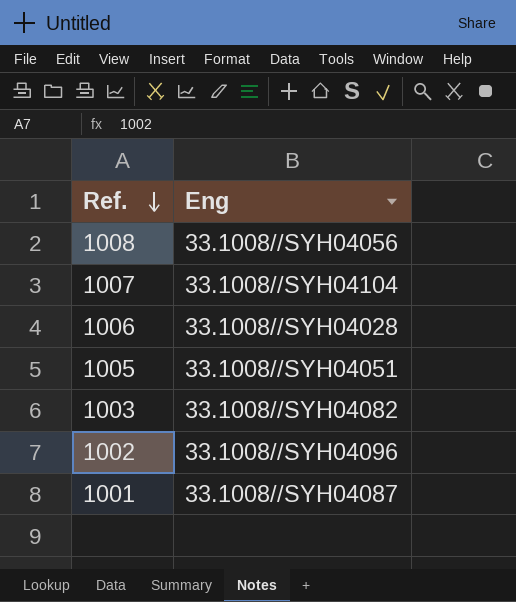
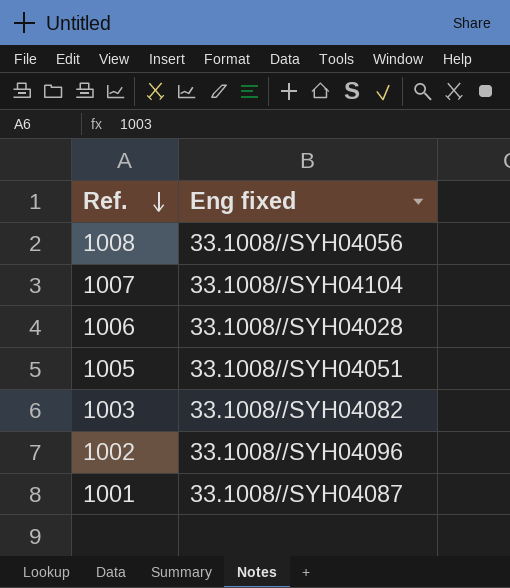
column name: Eng -> Eng fixed

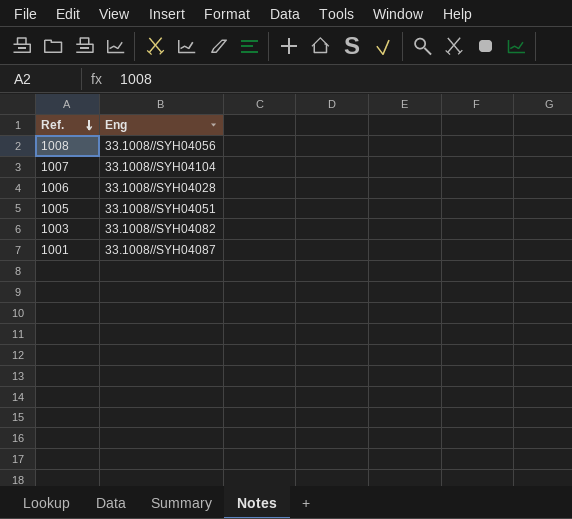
column name: Eng fixed -> Eng
row 1002: 33.1008//SYH04096 -> none

